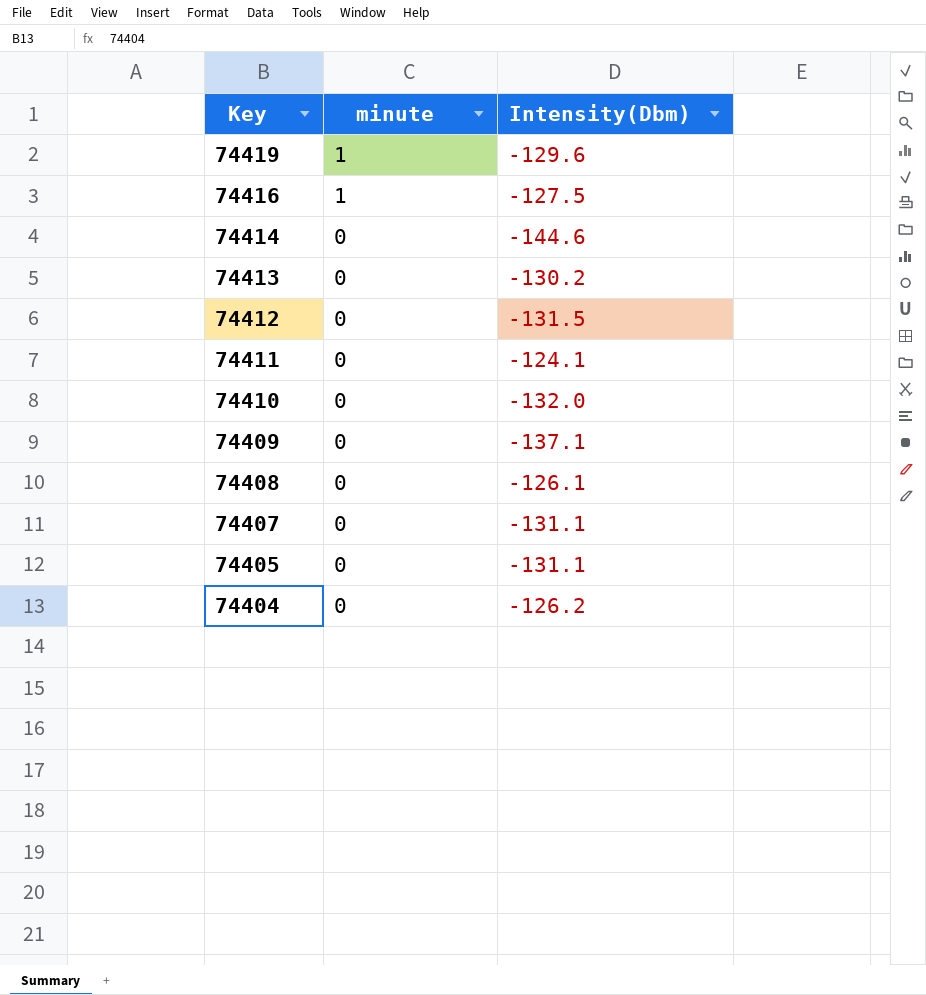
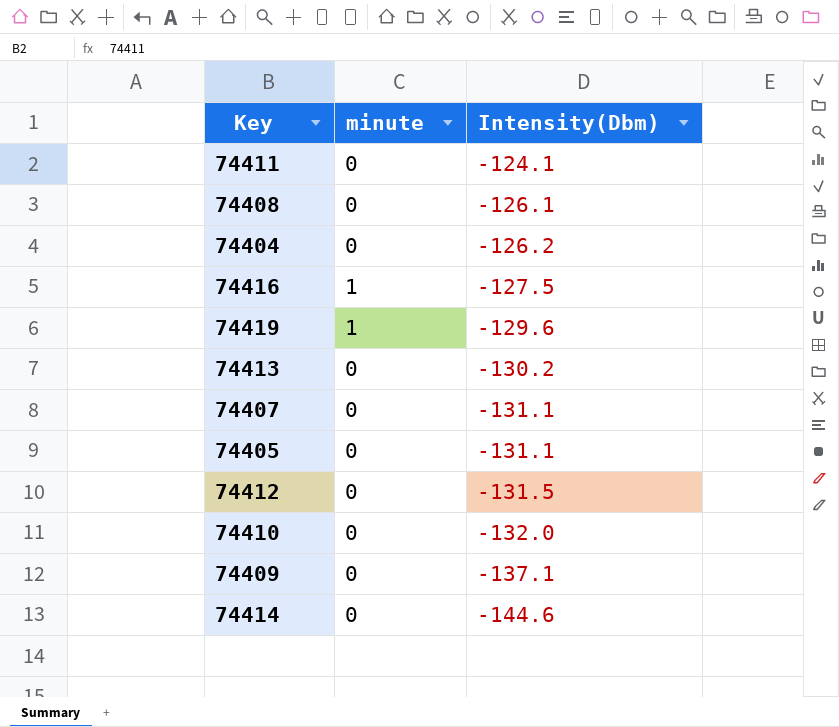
row order: Key descending -> Intensity(Dbm) descending

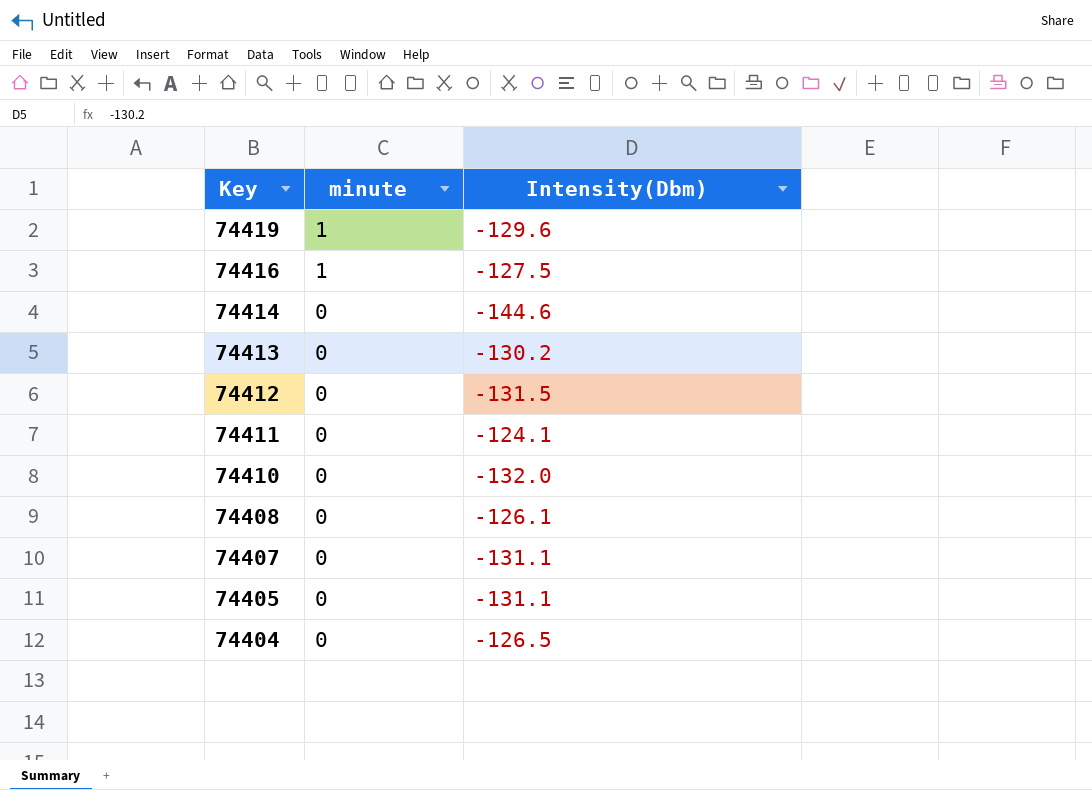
row order: Intensity(Dbm) descending -> Key descending
row 74409: 0 | -137.1 -> none
74404 | Intensity(Dbm): -126.2 -> -126.5

